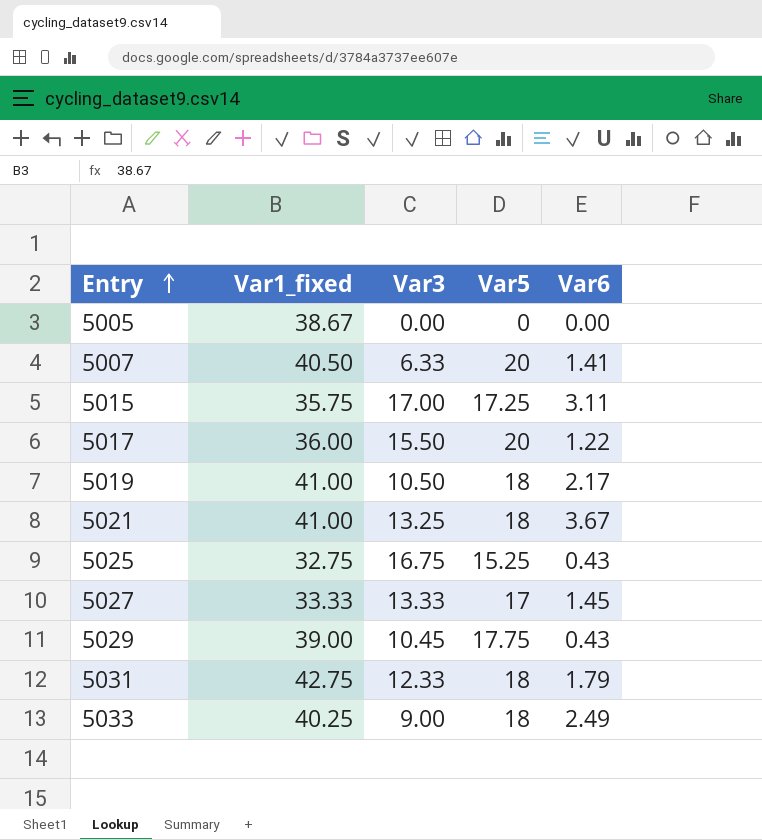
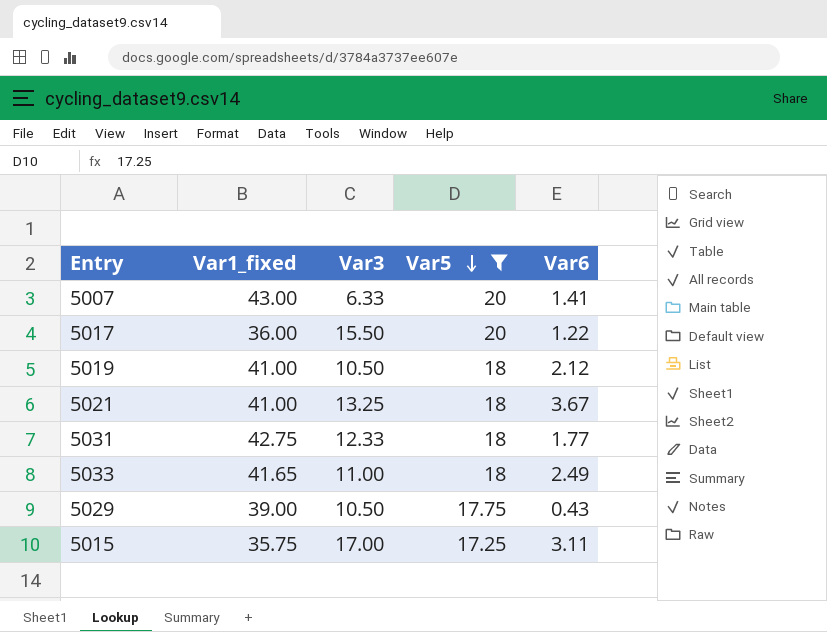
filter: none -> Var5 >= 17.25
row order: Entry ascending -> Var5 descending
5007 | Var1_fixed: 40.50 -> 43.00
5019 | Var6: 2.17 -> 2.12
5031 | Var6: 1.79 -> 1.77
5033 | Var1_fixed: 40.25 -> 41.65
5033 | Var3: 9.00 -> 11.00
5029 | Var3: 10.45 -> 10.50

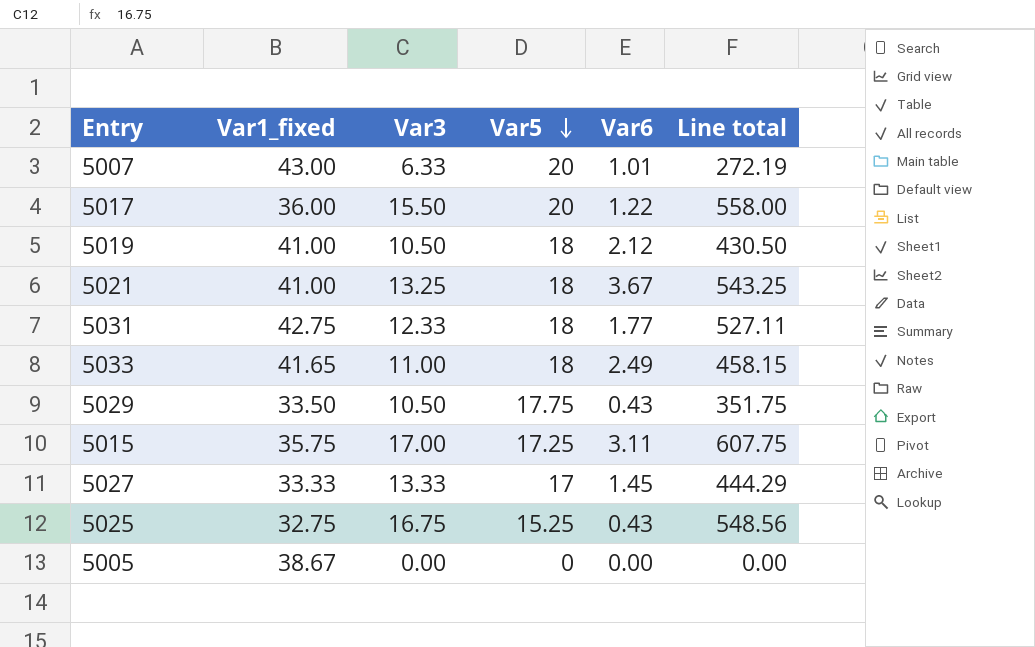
filter: Var5 >= 17.25 -> none
column Line total | formula: none -> [Var1_fixed] * [Var3]
5007 | Var6: 1.41 -> 1.01
5029 | Var1_fixed: 39.00 -> 33.50

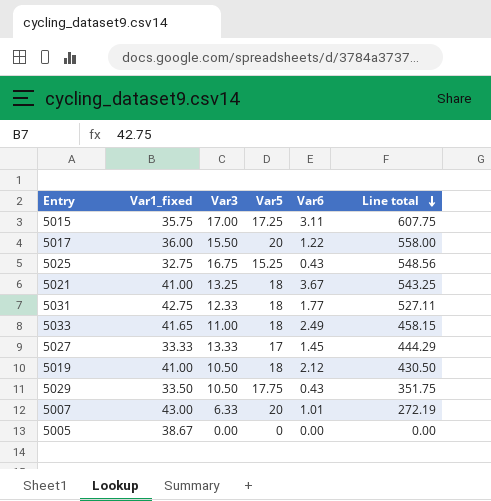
row order: Var5 descending -> Line total descending

